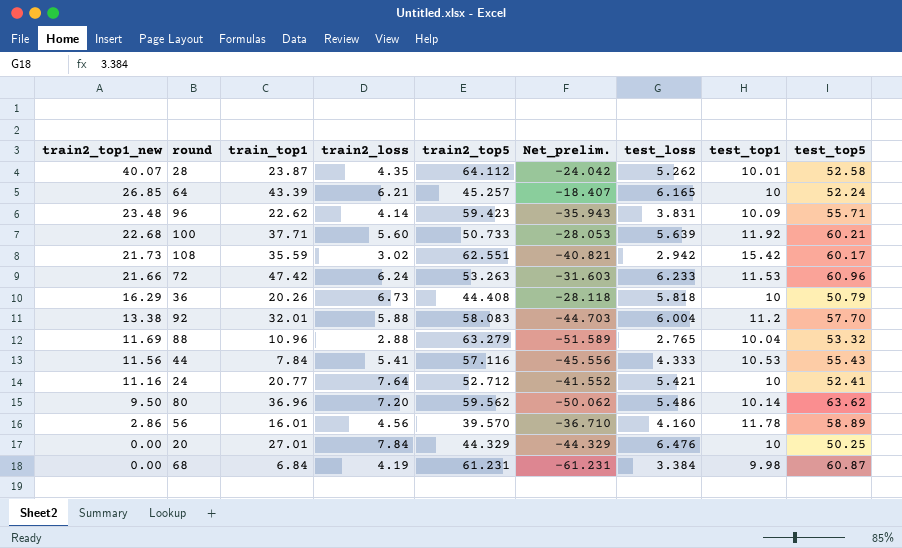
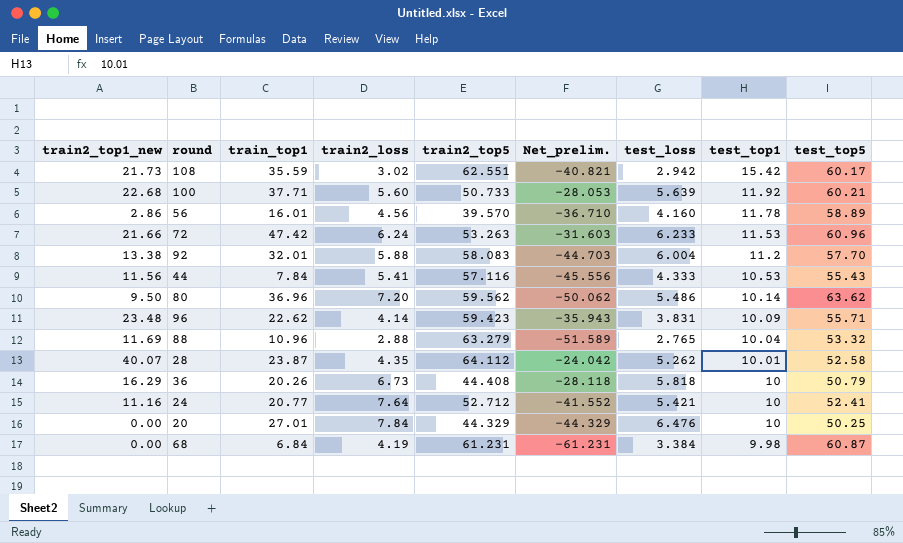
row order: train2_top1_new descending -> test_top1 descending
row 64: 26.85 | 43.39 | 6.21 | 45.257 | -18.407 | 6.165 | 10 | 52.24 -> none

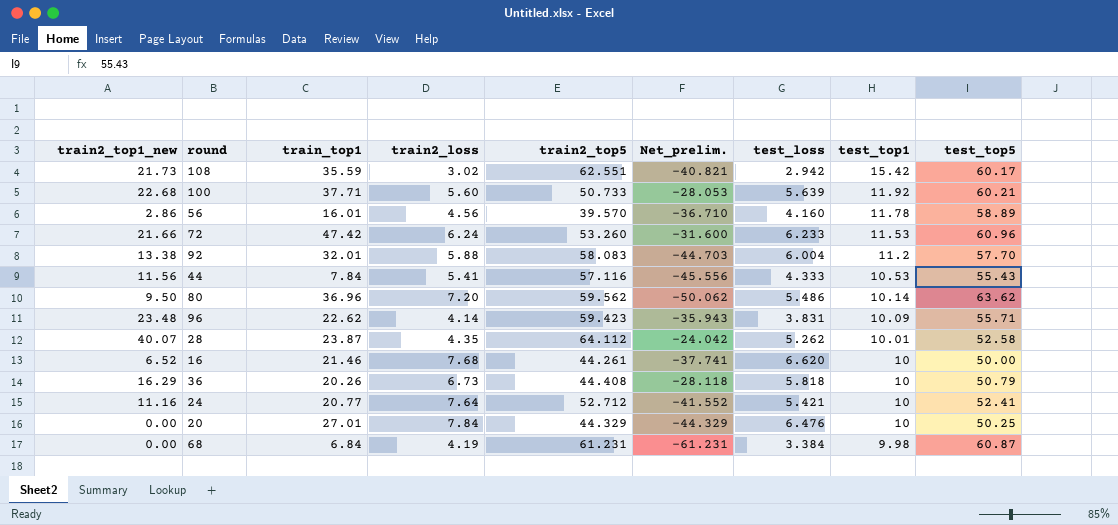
row 88: 11.69 | 10.96 | 2.88 | 63.279 | -51.589 | 2.765 | 10.04 | 53.32 -> none
72 | train2_top5: 53.263 -> 53.260
72 | Net_prelim.: -31.603 -> -31.600
row 16: none -> 6.52 | 21.46 | 7.68 | 44.261 | -37.741 | 6.620 | 10 | 50.00

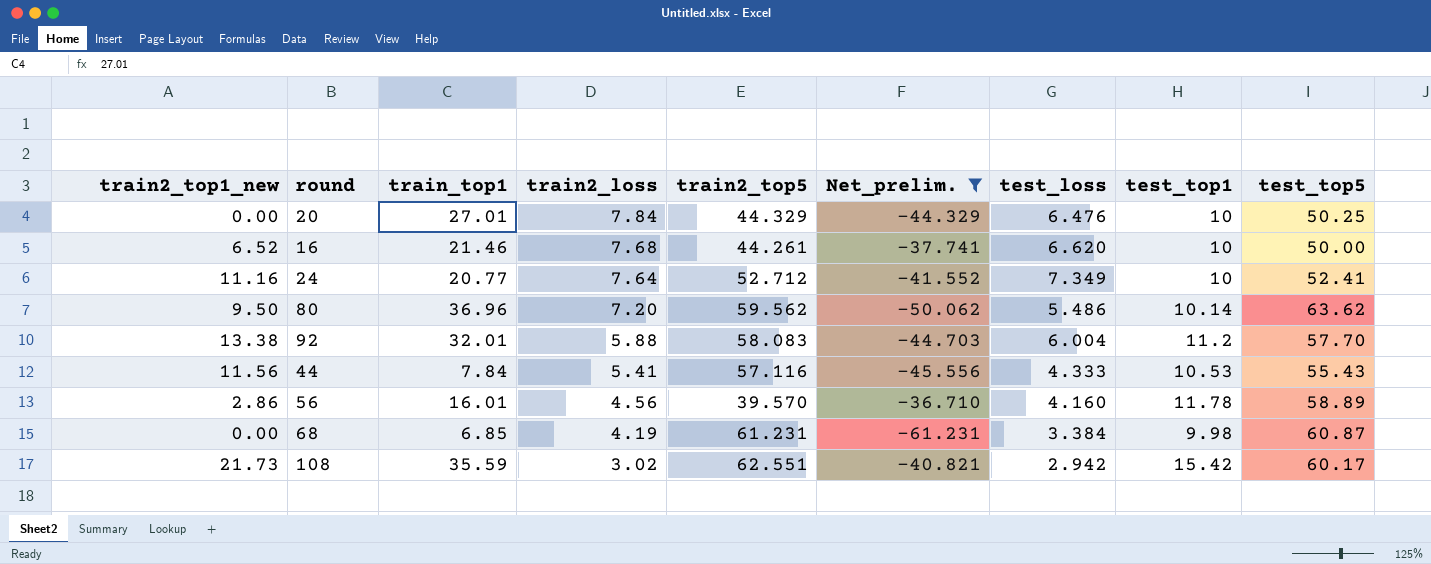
filter: none -> Net_prelim. <= -36.710
row order: test_top1 descending -> train2_loss descending
24 | test_loss: 5.421 -> 7.349
68 | train_top1: 6.84 -> 6.85

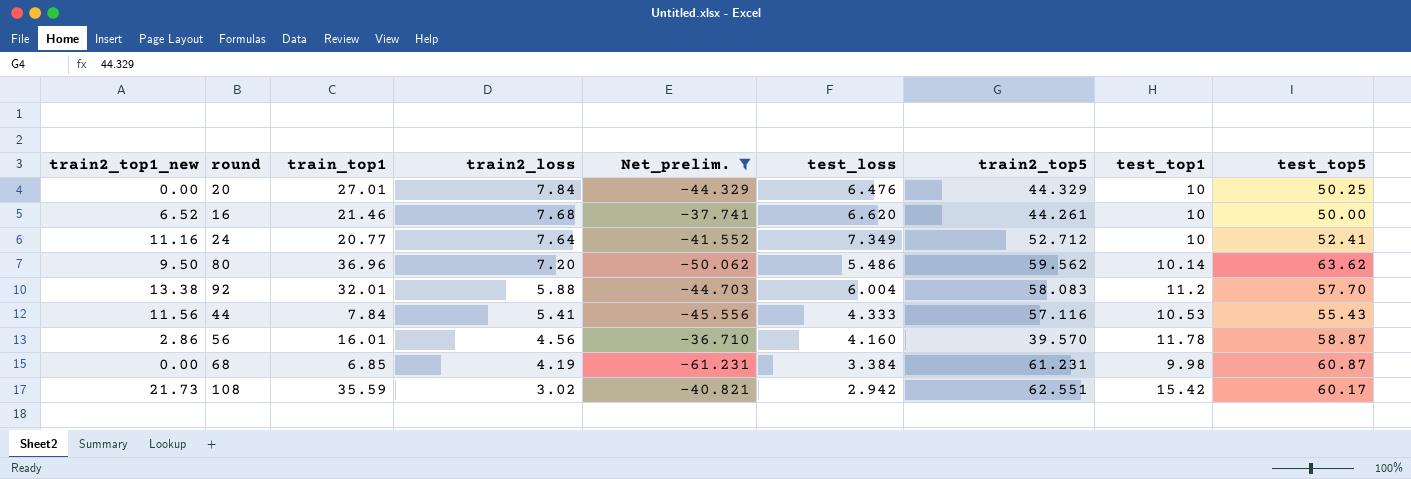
column train2_top5 | position: 5 -> 7
56 | test_top5: 58.89 -> 58.87

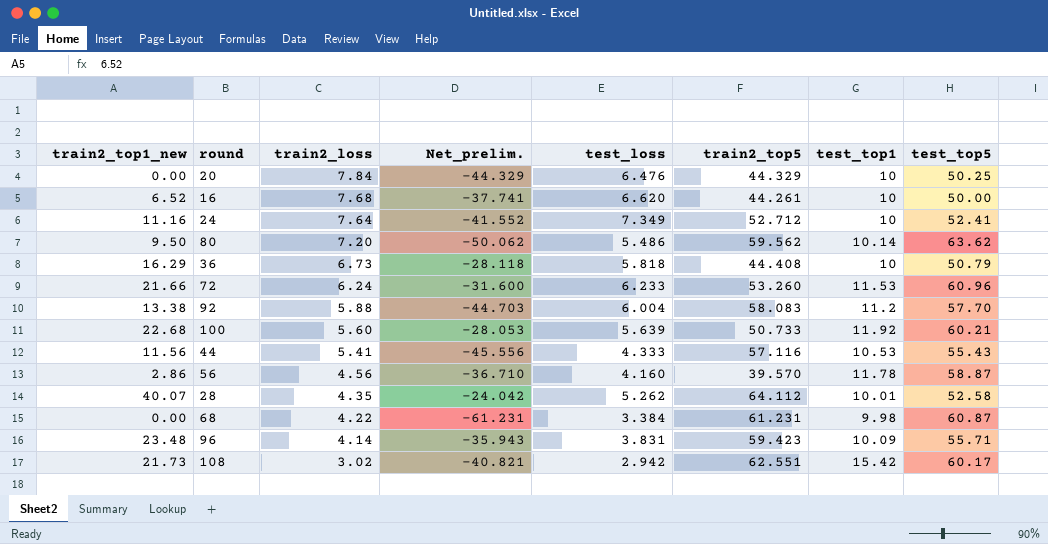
filter: Net_prelim. <= -36.710 -> none
column train_top1 | position: 3 -> none
68 | train2_loss: 4.19 -> 4.22

